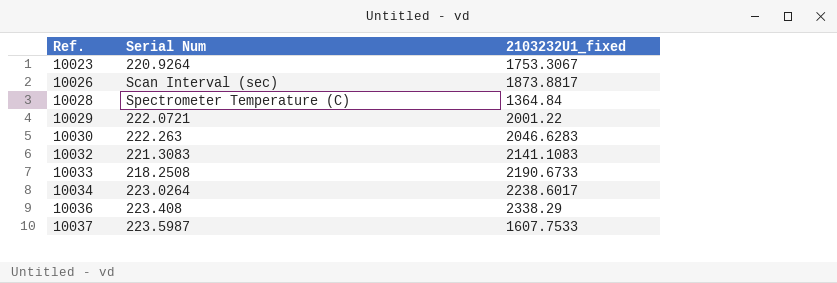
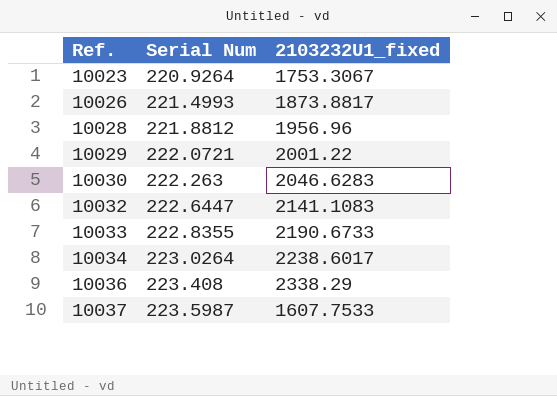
10026 | Serial Num: Scan Interval (sec) -> 221.4993
10028 | Serial Num: Spectrometer Temperature (C) -> 221.8812
10028 | 2103232U1_fixed: 1364.84 -> 1956.96
10032 | Serial Num: 221.3083 -> 222.6447
10033 | Serial Num: 218.2508 -> 222.8355

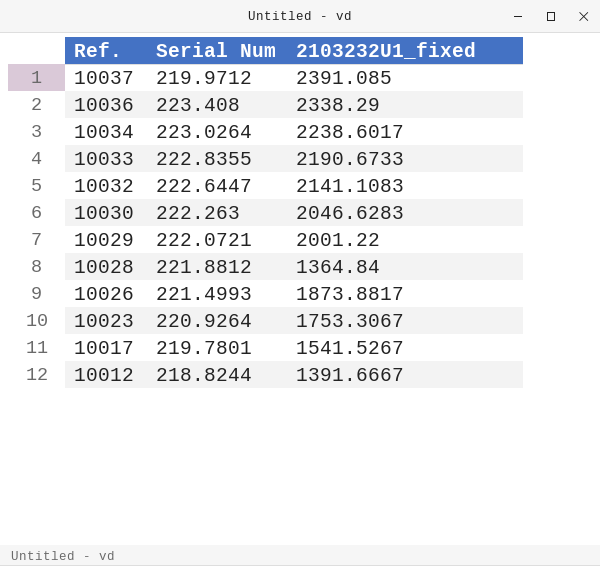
row order: Ref. ascending -> Ref. descending
10037 | Serial Num: 223.5987 -> 219.9712
10037 | 2103232U1_fixed: 1607.7533 -> 2391.085
10028 | 2103232U1_fixed: 1956.96 -> 1364.84
row 10017: none -> 219.7801 | 1541.5267
row 10012: none -> 218.8244 | 1391.6667

